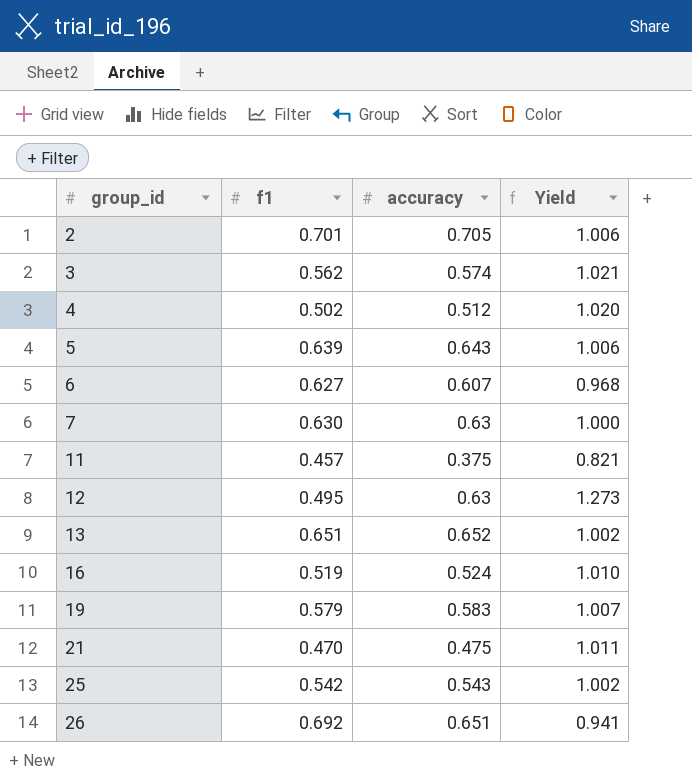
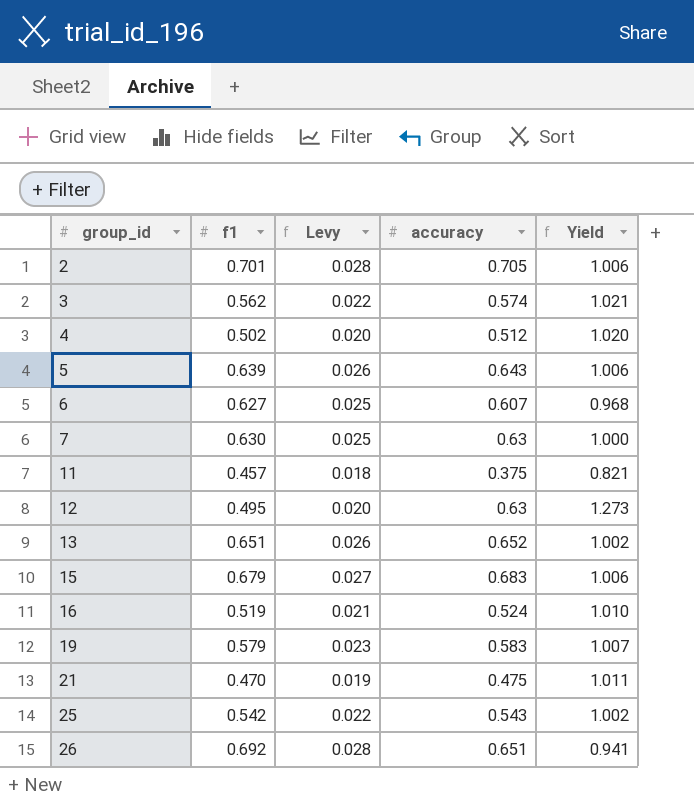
column Levy | formula: none -> [f1] * 0.04
row 15: none -> 0.679 | 0.027 | 0.683 | 1.006

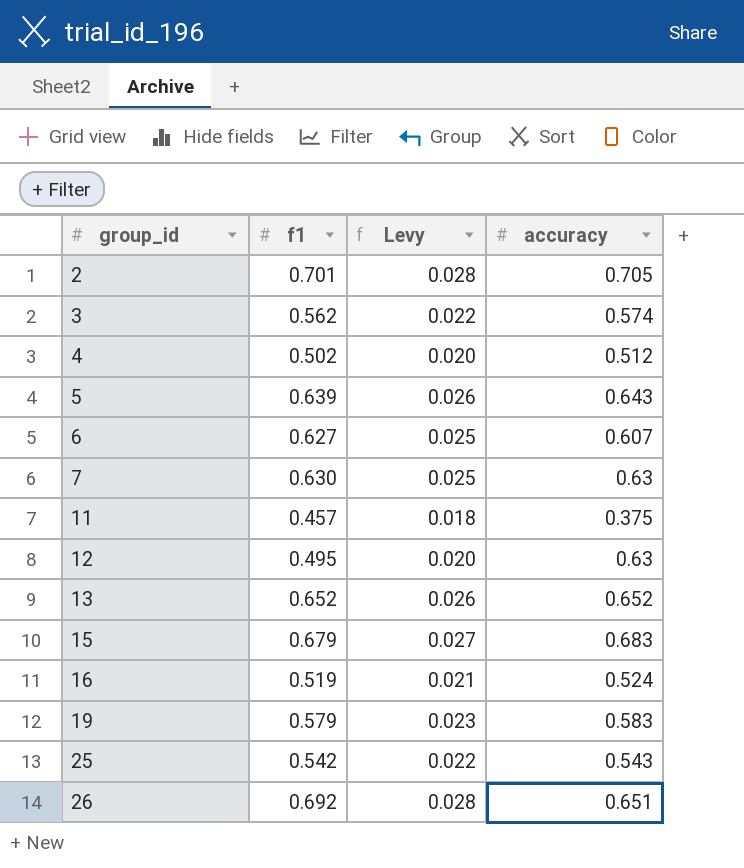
column Yield | formula: [accuracy] / [f1] -> none
row 21: 0.470 | 0.019 | 0.475 | 1.011 -> none
13 | f1: 0.651 -> 0.652

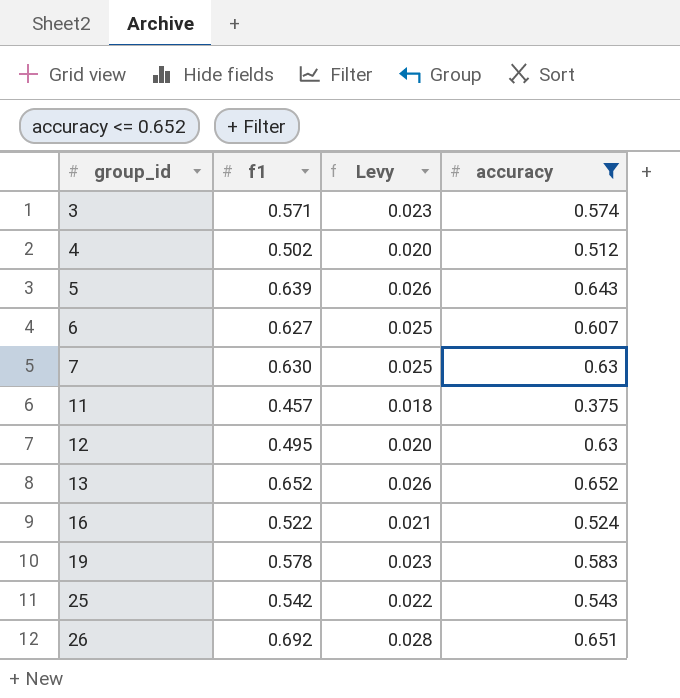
filter: none -> accuracy <= 0.652
3 | f1: 0.562 -> 0.571
3 | Levy: 0.022 -> 0.023
16 | f1: 0.519 -> 0.522
19 | f1: 0.579 -> 0.578

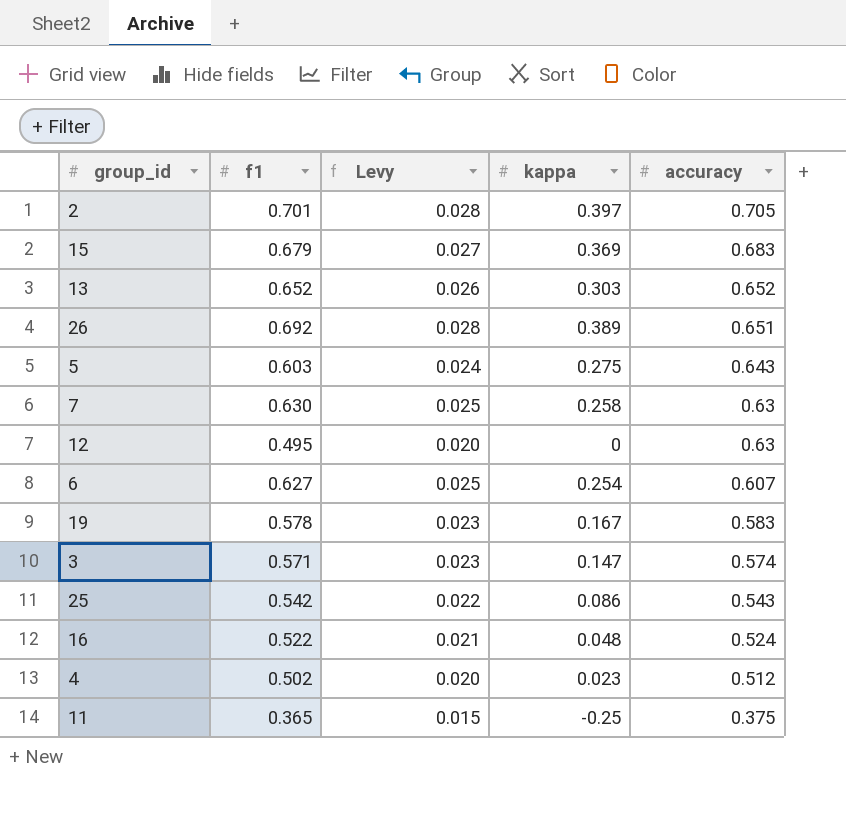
filter: accuracy <= 0.652 -> none
row order: group_id ascending -> accuracy descending
column kappa | position: none -> 4
5 | f1: 0.639 -> 0.603
5 | Levy: 0.026 -> 0.024
11 | f1: 0.457 -> 0.365
11 | Levy: 0.018 -> 0.015

